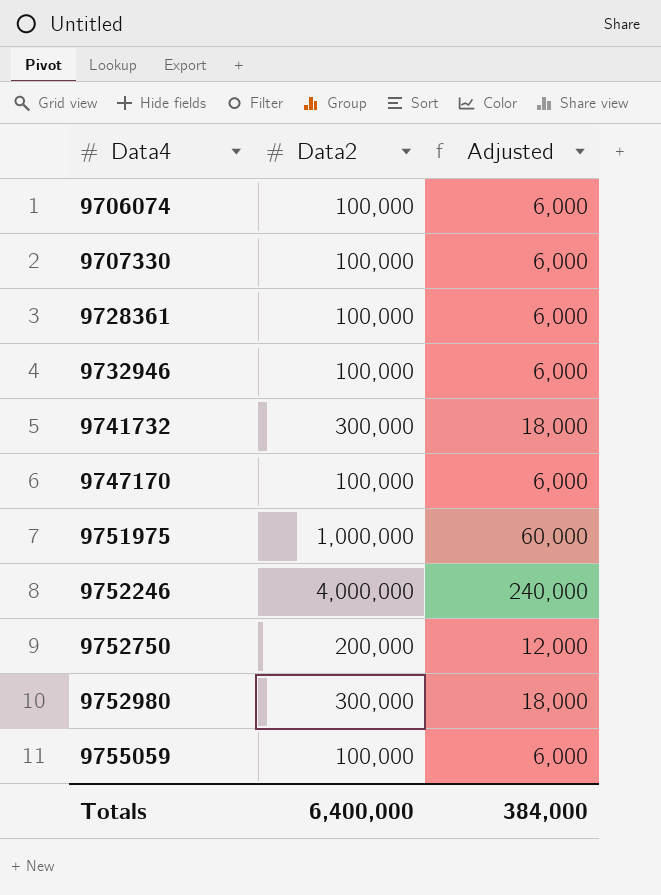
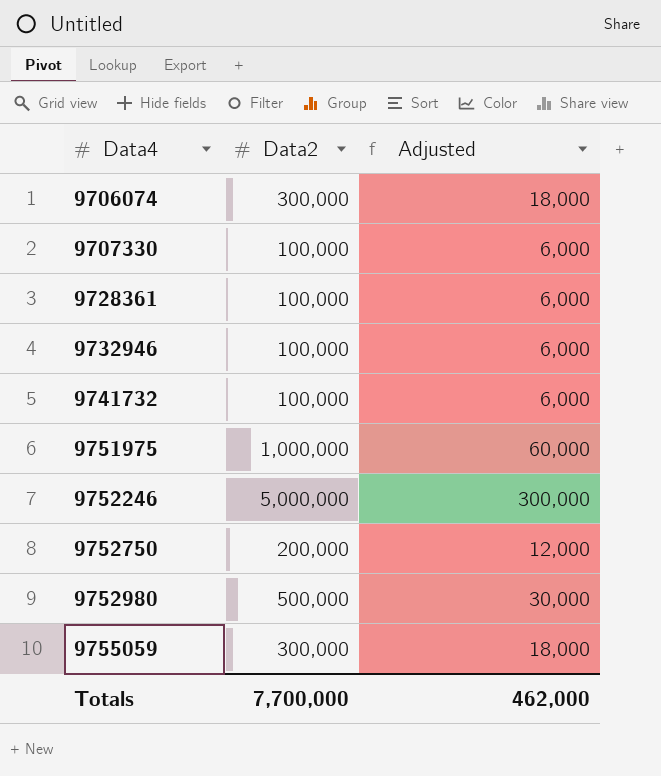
row 9747170: 100,000 | 6,000 -> none
9706074 | Data2: 100,000 -> 300,000
9706074 | Adjusted: 6,000 -> 18,000
9741732 | Data2: 300,000 -> 100,000
9741732 | Adjusted: 18,000 -> 6,000
9752246 | Data2: 4,000,000 -> 5,000,000
9752246 | Adjusted: 240,000 -> 300,000
9752980 | Data2: 300,000 -> 500,000
9752980 | Adjusted: 18,000 -> 30,000
9755059 | Data2: 100,000 -> 300,000
9755059 | Adjusted: 6,000 -> 18,000
Totals | Data2: 6,400,000 -> 7,700,000
Totals | Adjusted: 384,000 -> 462,000

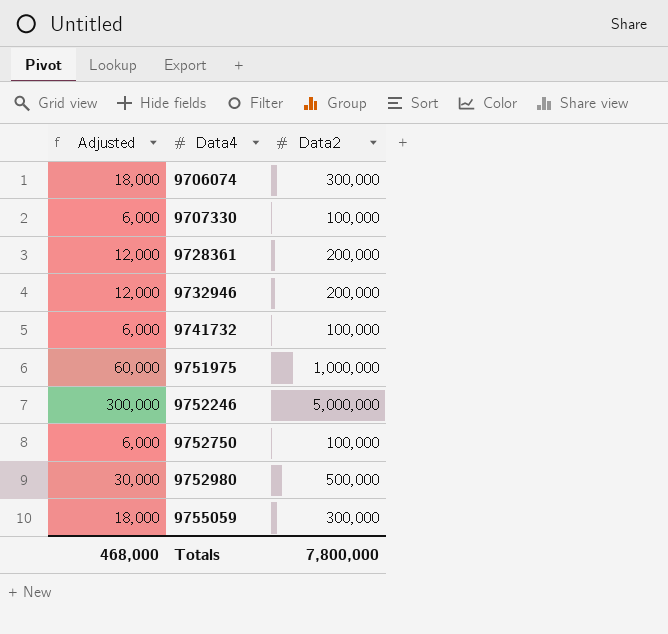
column Adjusted | position: 3 -> 1
9728361 | Adjusted: 6,000 -> 12,000
9728361 | Data2: 100,000 -> 200,000
9732946 | Adjusted: 6,000 -> 12,000
9732946 | Data2: 100,000 -> 200,000
9752750 | Adjusted: 12,000 -> 6,000
9752750 | Data2: 200,000 -> 100,000
Totals | Adjusted: 462,000 -> 468,000
Totals | Data2: 7,700,000 -> 7,800,000

